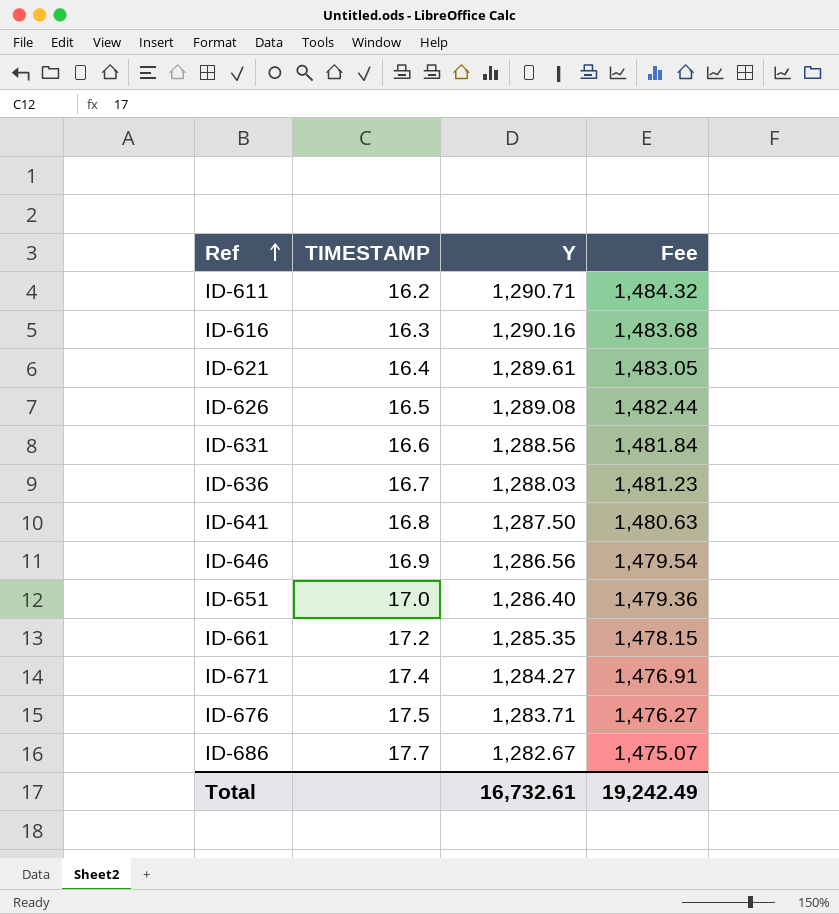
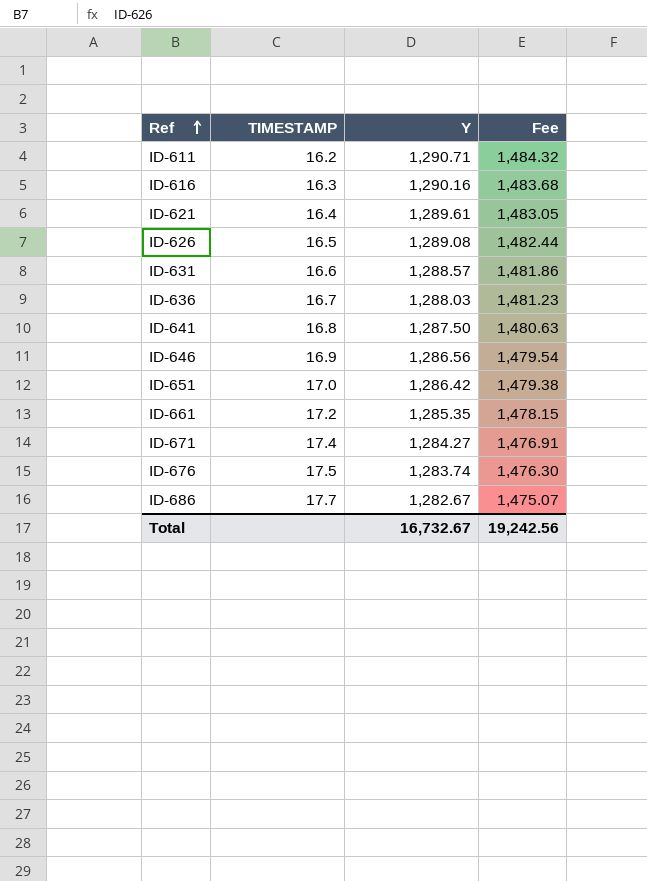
ID-631 | Y: 1,288.56 -> 1,288.57
ID-631 | Fee: 1,481.84 -> 1,481.86
ID-651 | Y: 1,286.40 -> 1,286.42
ID-651 | Fee: 1,479.36 -> 1,479.38
ID-676 | Y: 1,283.71 -> 1,283.74
ID-676 | Fee: 1,476.27 -> 1,476.30
Total | Y: 16,732.61 -> 16,732.67
Total | Fee: 19,242.49 -> 19,242.56

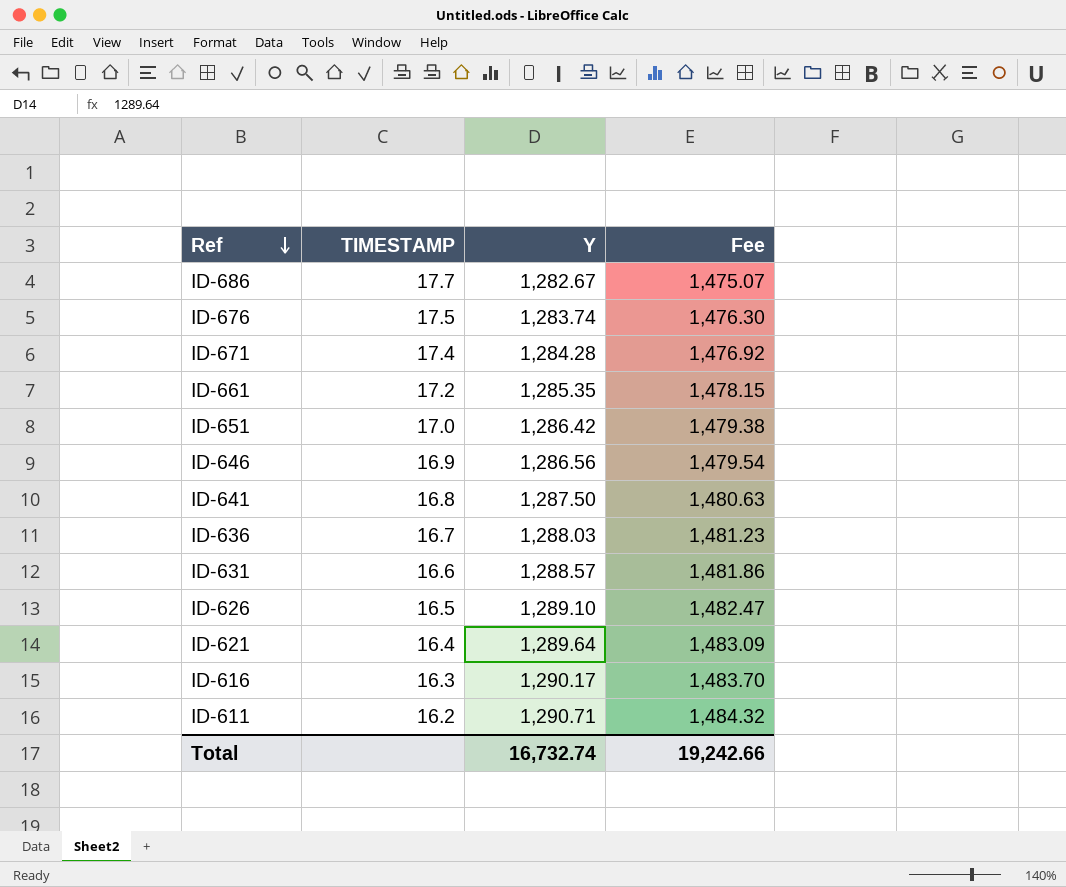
row order: Ref ascending -> Ref descending
ID-671 | Y: 1,284.27 -> 1,284.28
ID-671 | Fee: 1,476.91 -> 1,476.92
ID-626 | Y: 1,289.08 -> 1,289.10
ID-626 | Fee: 1,482.44 -> 1,482.47
ID-621 | Y: 1,289.61 -> 1,289.64
ID-621 | Fee: 1,483.05 -> 1,483.09
ID-616 | Y: 1,290.16 -> 1,290.17
ID-616 | Fee: 1,483.68 -> 1,483.70
Total | Y: 16,732.67 -> 16,732.74
Total | Fee: 19,242.56 -> 19,242.66

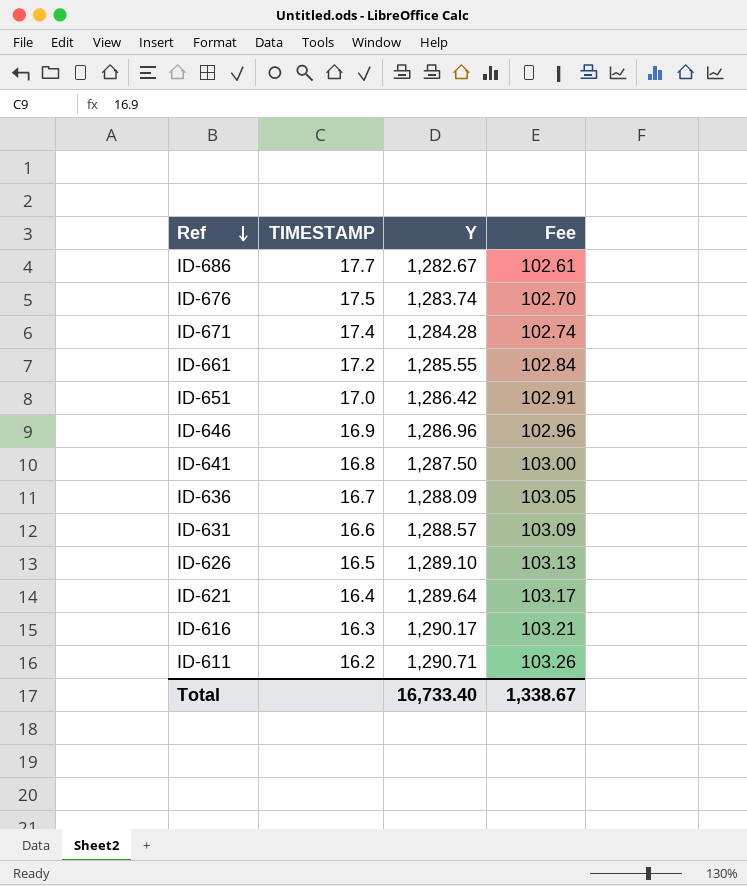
column Fee | formula: [Y] * 1.15 -> [Y] * 0.08
ID-661 | Y: 1,285.35 -> 1,285.55
ID-646 | Y: 1,286.56 -> 1,286.96
ID-636 | Y: 1,288.03 -> 1,288.09
Total | Y: 16,732.74 -> 16,733.40
Total | Fee: 19,242.66 -> 1,338.67

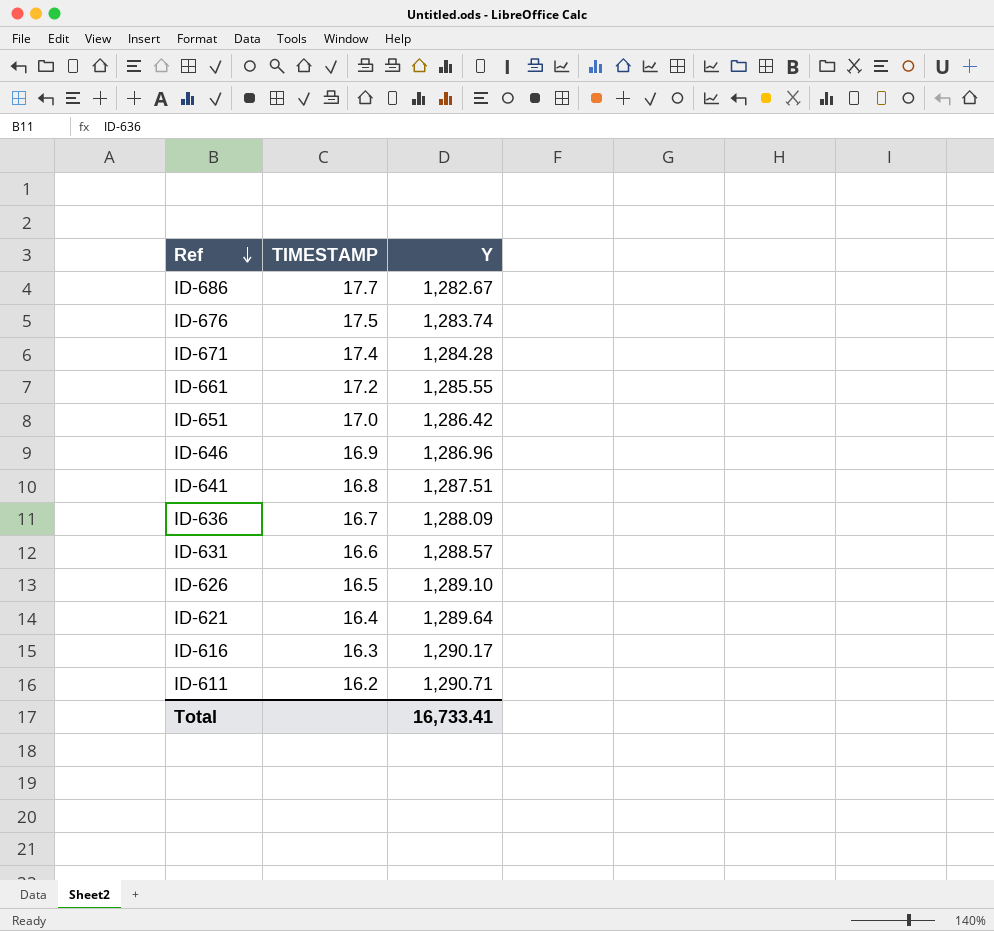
column Fee | formula: [Y] * 0.08 -> none
ID-641 | Y: 1,287.50 -> 1,287.51
Total | Y: 16,733.40 -> 16,733.41

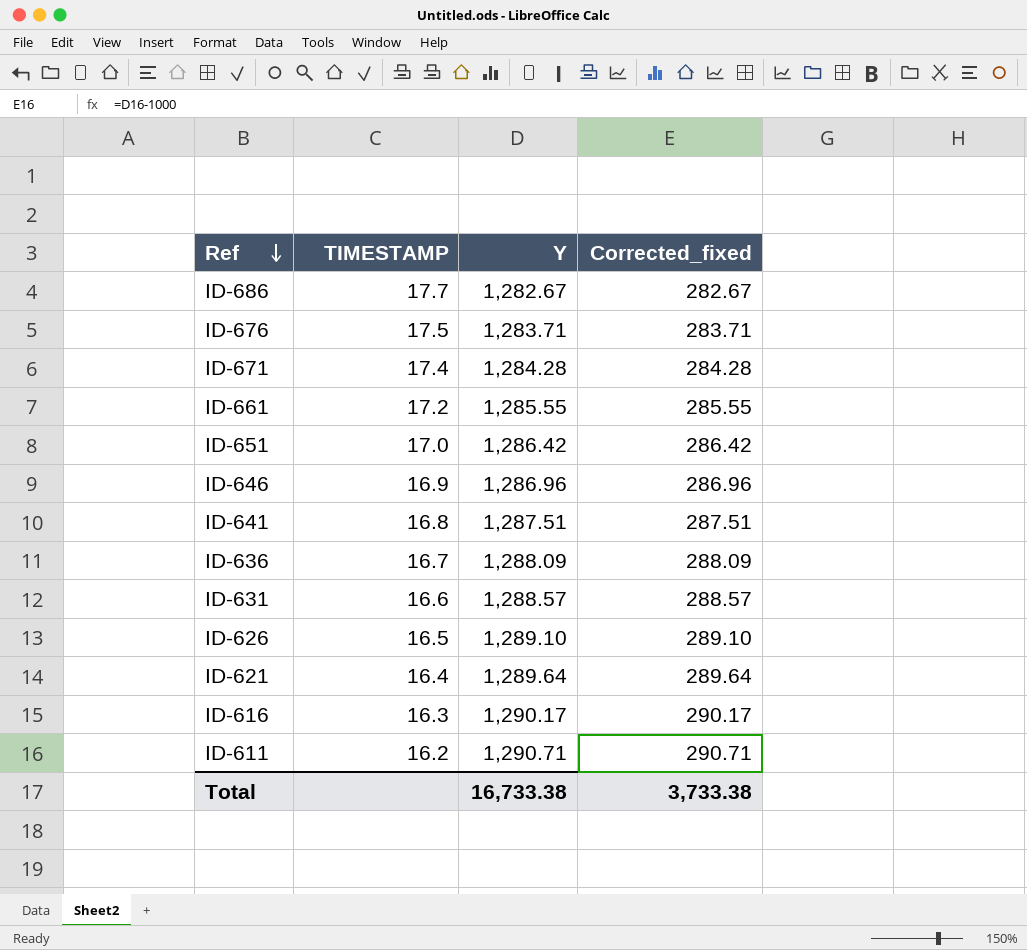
column Corrected_fixed | formula: none -> [Y] - 1000
ID-676 | Y: 1,283.74 -> 1,283.71
Total | Y: 16,733.41 -> 16,733.38

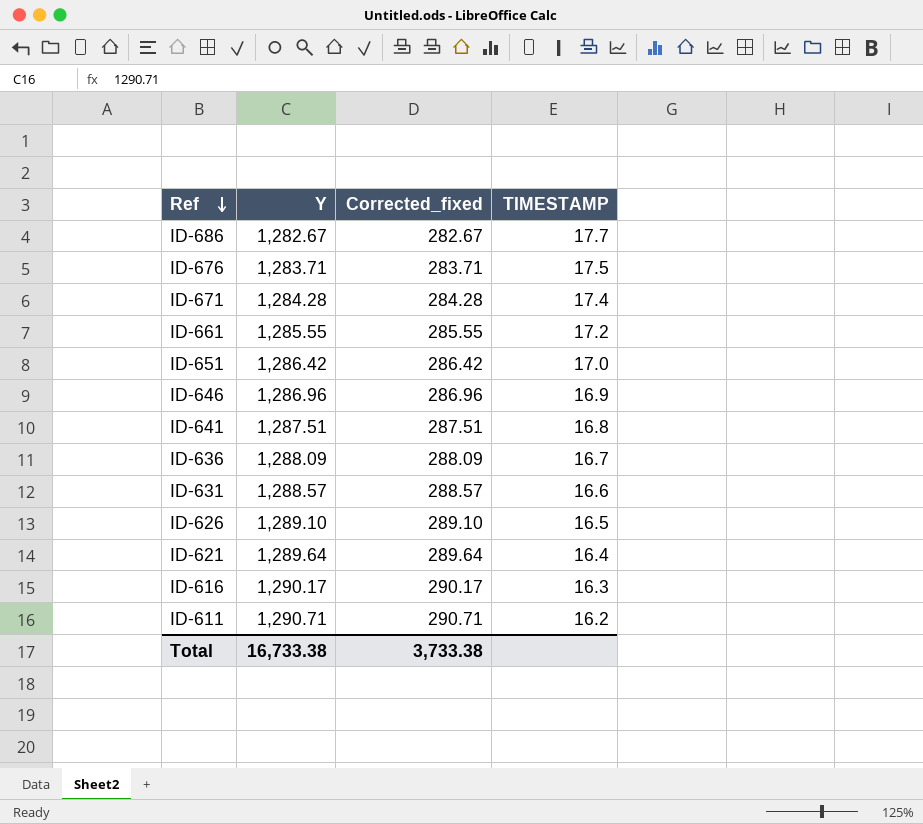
column TIMESTAMP | position: 2 -> 4

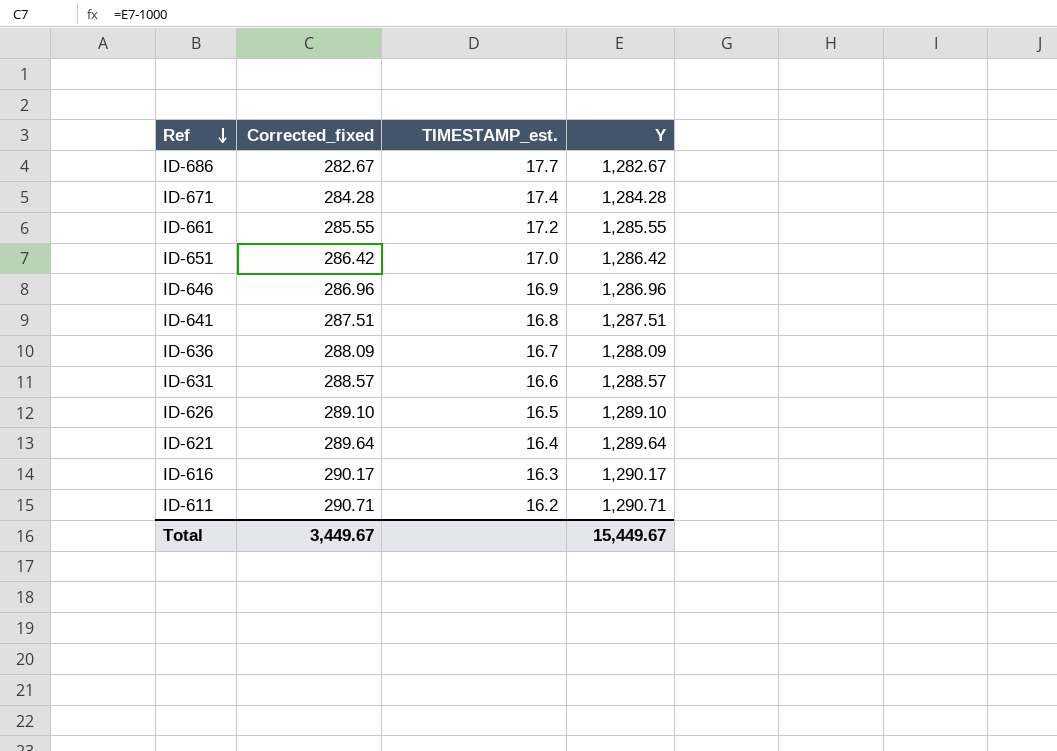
column name: TIMESTAMP -> TIMESTAMP_est.
column Y | position: 2 -> 4
row ID-676: 1,283.71 | 283.71 | 17.5 -> none
Total | Corrected_fixed: 3,733.38 -> 3,449.67
Total | Y: 16,733.38 -> 15,449.67

